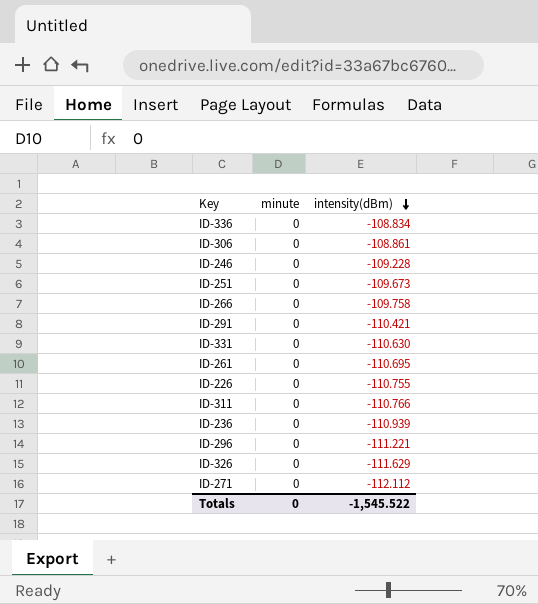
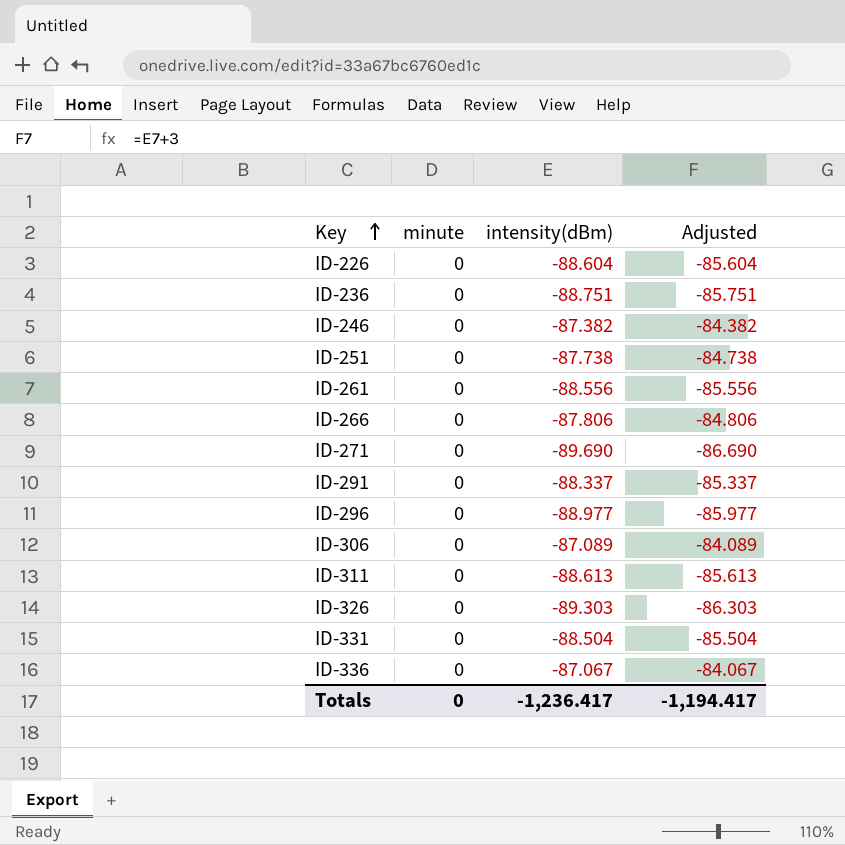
row order: intensity(dBm) descending -> Key ascending
column Adjusted | formula: none -> [intensity(dBm)] + 3
ID-226 | intensity(dBm): -110.755 -> -88.604
ID-236 | intensity(dBm): -110.939 -> -88.751
ID-246 | intensity(dBm): -109.228 -> -87.382
ID-251 | intensity(dBm): -109.673 -> -87.738
ID-261 | intensity(dBm): -110.695 -> -88.556
ID-266 | intensity(dBm): -109.758 -> -87.806
ID-271 | intensity(dBm): -112.112 -> -89.690
ID-291 | intensity(dBm): -110.421 -> -88.337
ID-296 | intensity(dBm): -111.221 -> -88.977
ID-306 | intensity(dBm): -108.861 -> -87.089
ID-311 | intensity(dBm): -110.766 -> -88.613
ID-326 | intensity(dBm): -111.629 -> -89.303
ID-331 | intensity(dBm): -110.630 -> -88.504
ID-336 | intensity(dBm): -108.834 -> -87.067
Totals | intensity(dBm): -1,545.522 -> -1,236.417

